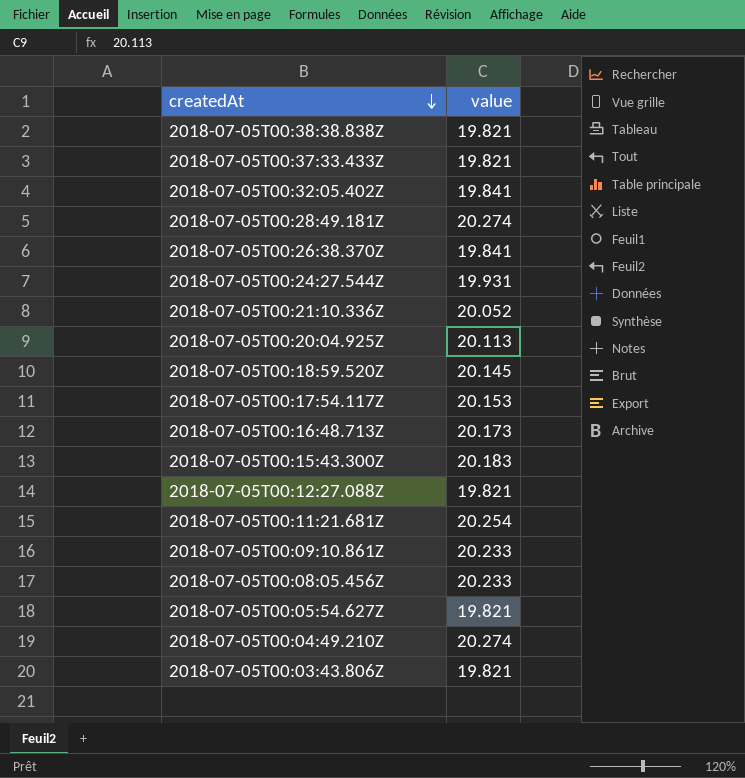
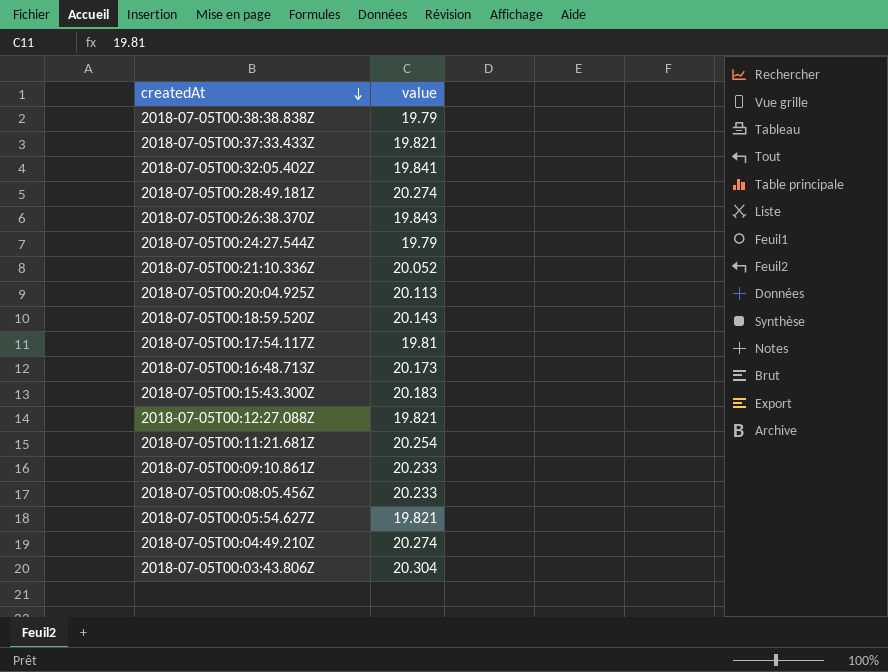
2018-07-05T00:38:38.838Z | value: 19.821 -> 19.79
2018-07-05T00:26:38.370Z | value: 19.841 -> 19.843
2018-07-05T00:24:27.544Z | value: 19.931 -> 19.79
2018-07-05T00:18:59.520Z | value: 20.145 -> 20.143
2018-07-05T00:17:54.117Z | value: 20.153 -> 19.81
2018-07-05T00:03:43.806Z | value: 19.821 -> 20.304

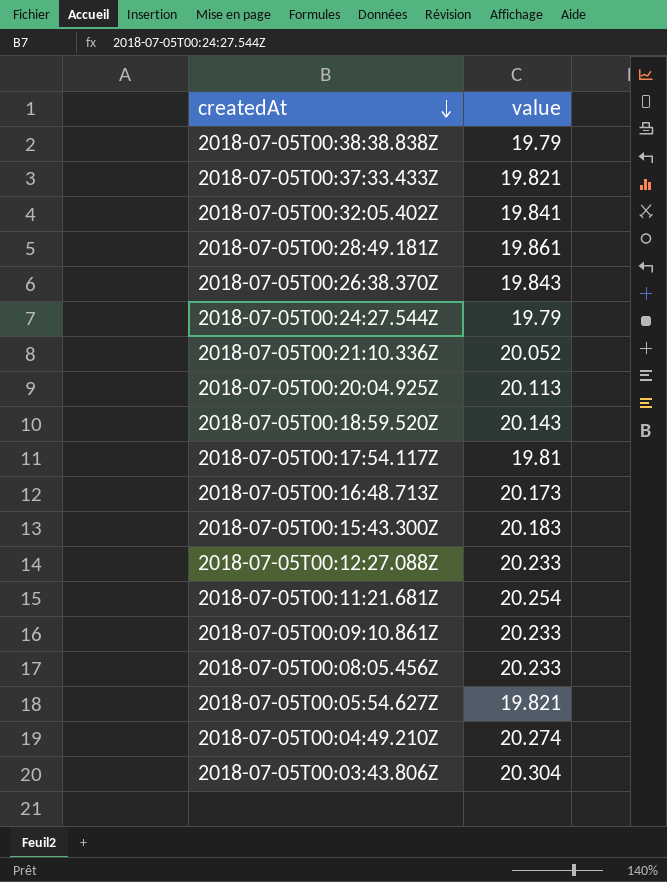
2018-07-05T00:28:49.181Z | value: 20.274 -> 19.861
2018-07-05T00:12:27.088Z | value: 19.821 -> 20.233

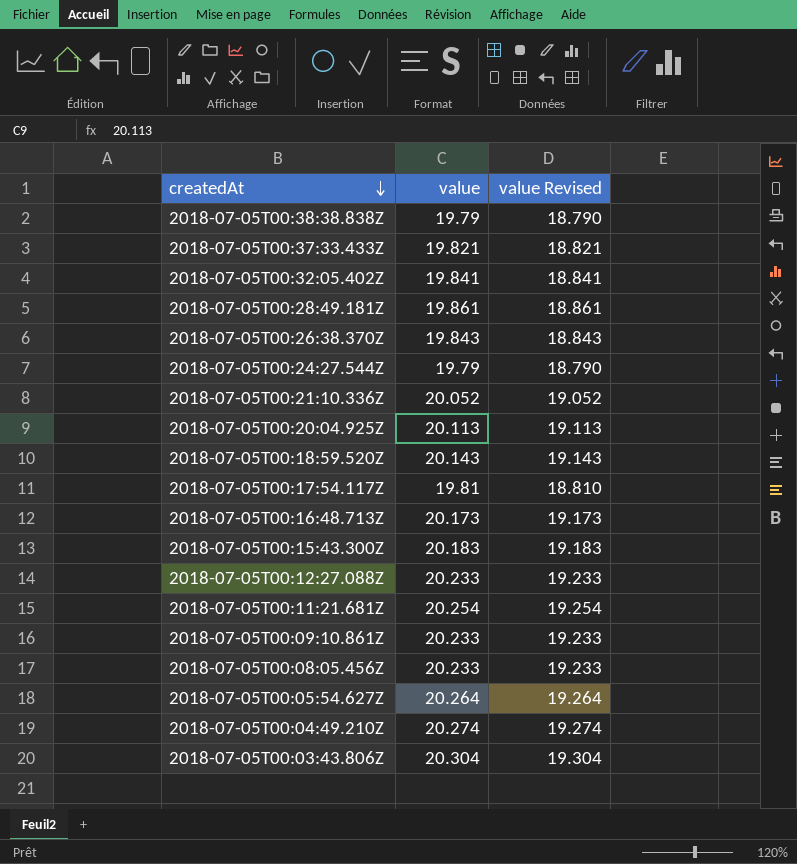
column value Revised | formula: none -> [value] - 1
2018-07-05T00:05:54.627Z | value: 19.821 -> 20.264

